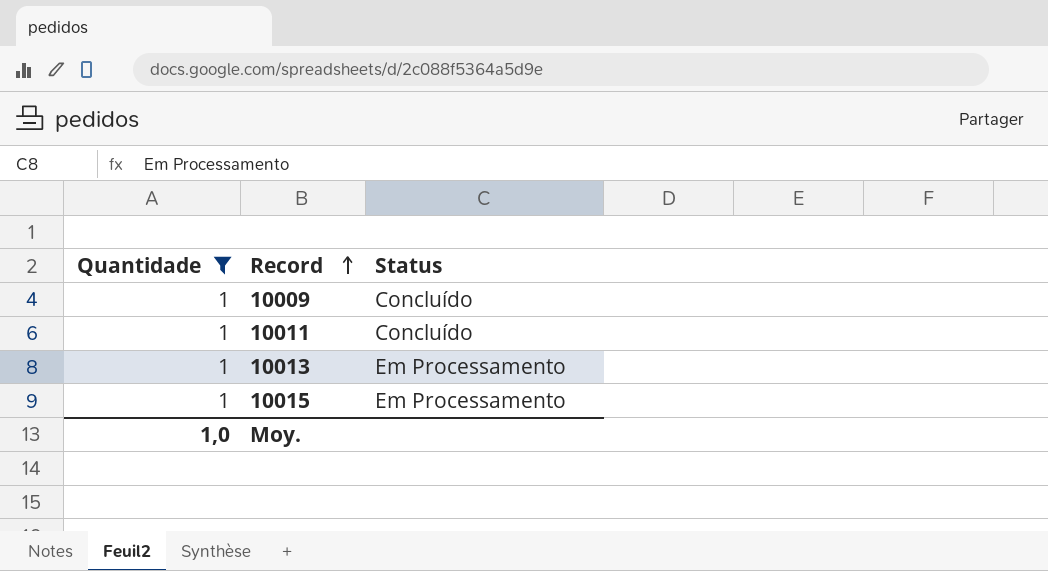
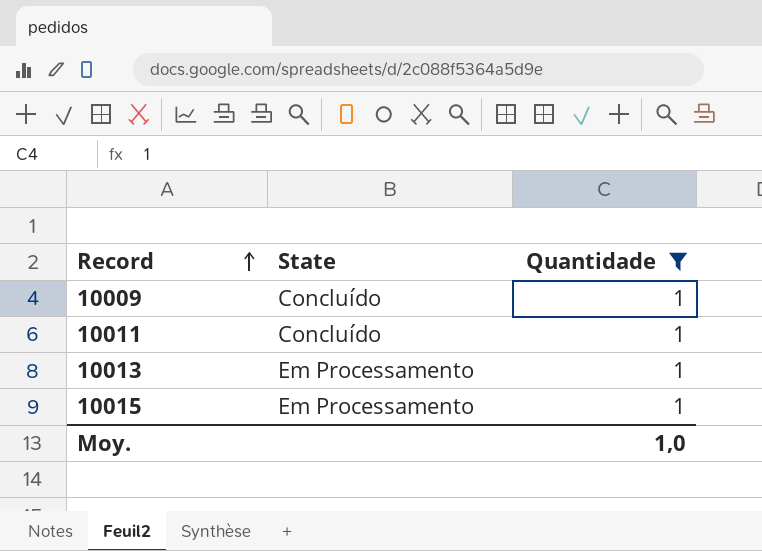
column name: Status -> State
column Quantidade | position: 1 -> 3

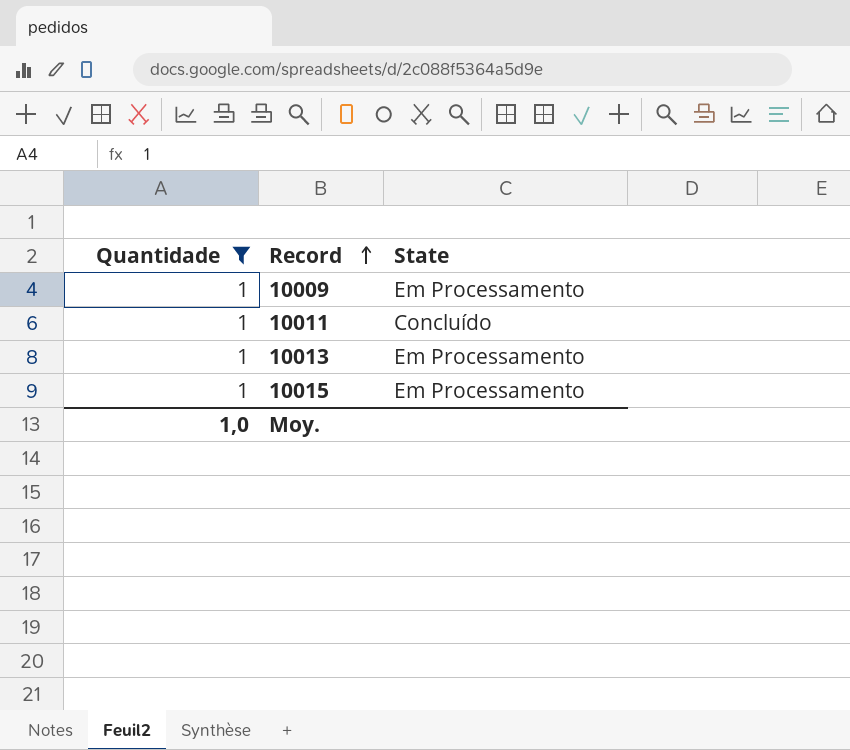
column Quantidade | position: 3 -> 1
10009 | State: Concluído -> Em Processamento

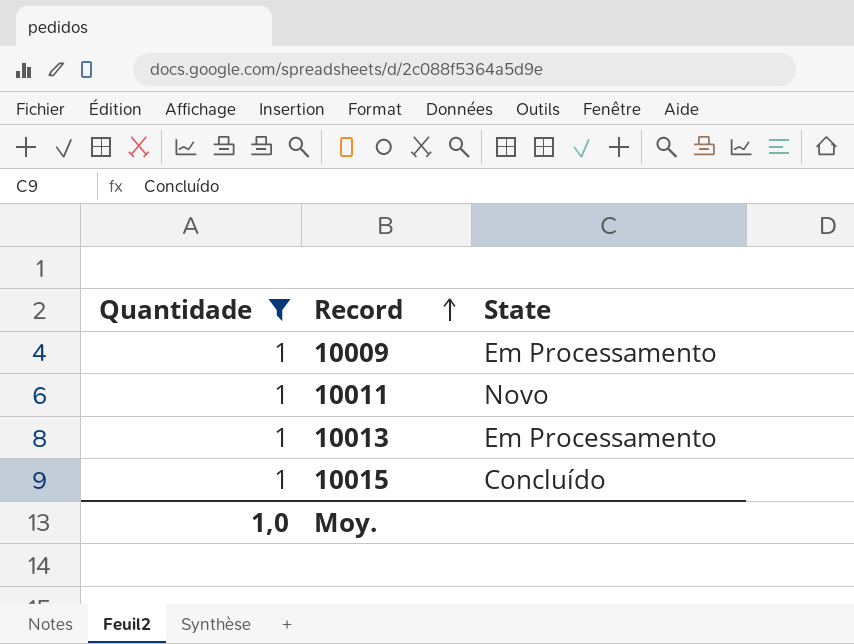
10011 | State: Concluído -> Novo
10015 | State: Em Processamento -> Concluído

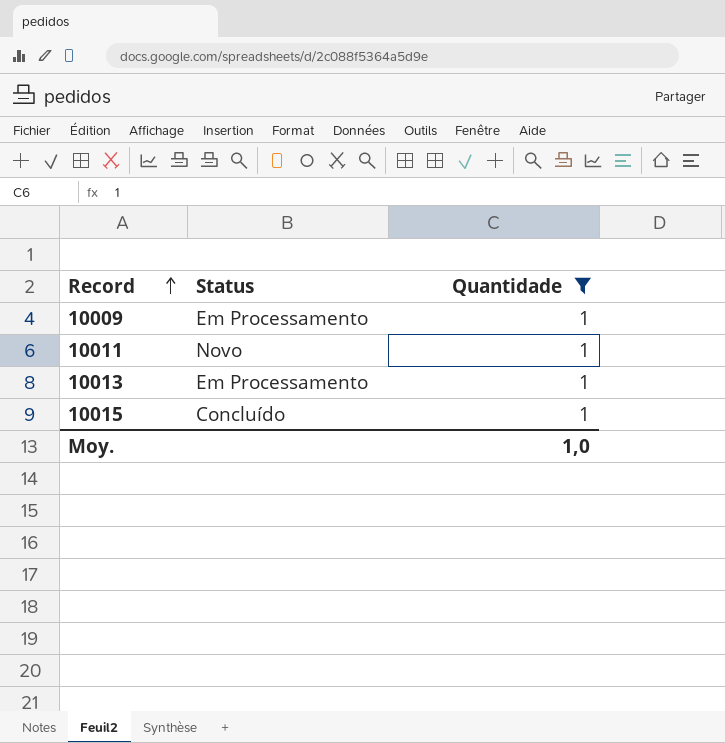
column name: State -> Status
column Quantidade | position: 1 -> 3

